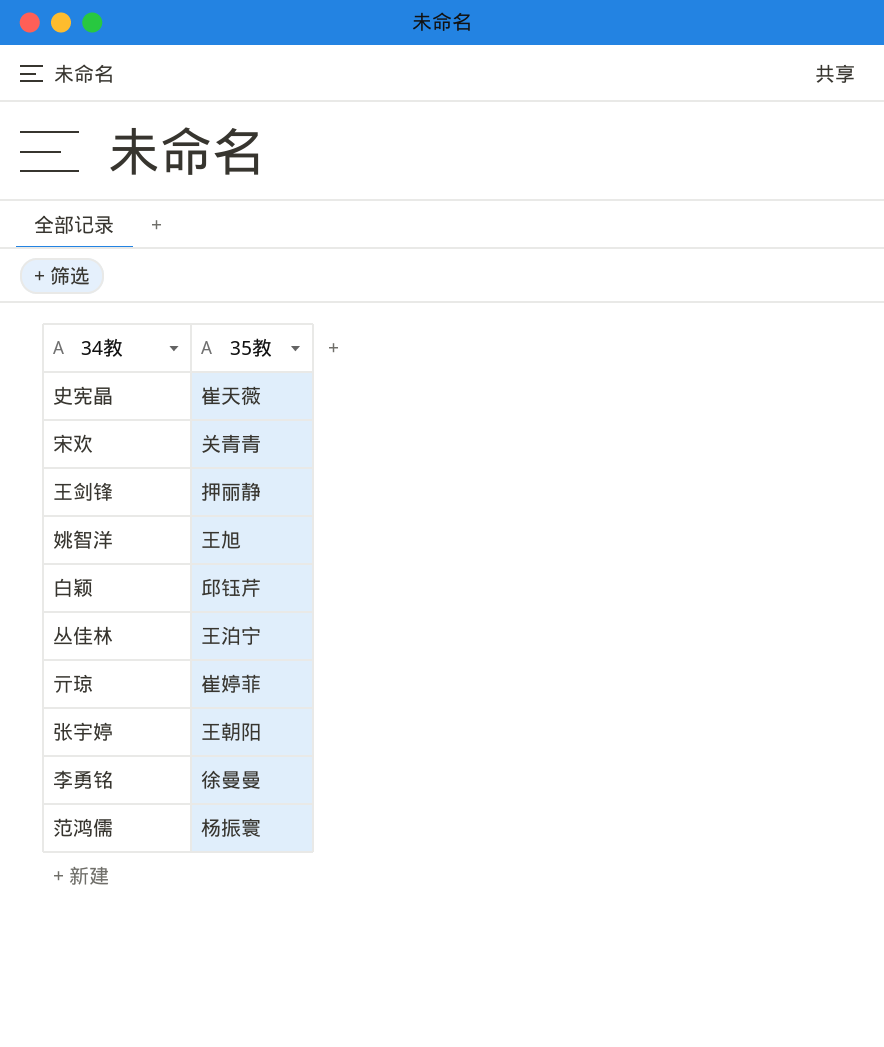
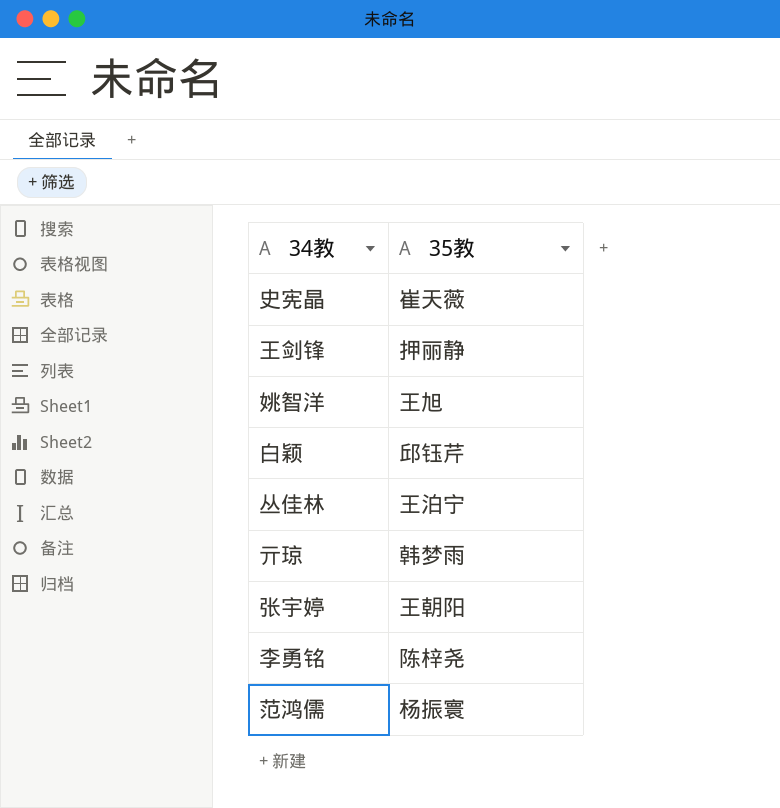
row 宋欢: 关青青 -> none
亓琼 | 35教: 崔婷菲 -> 韩梦雨
李勇铭 | 35教: 徐曼曼 -> 陈梓尧

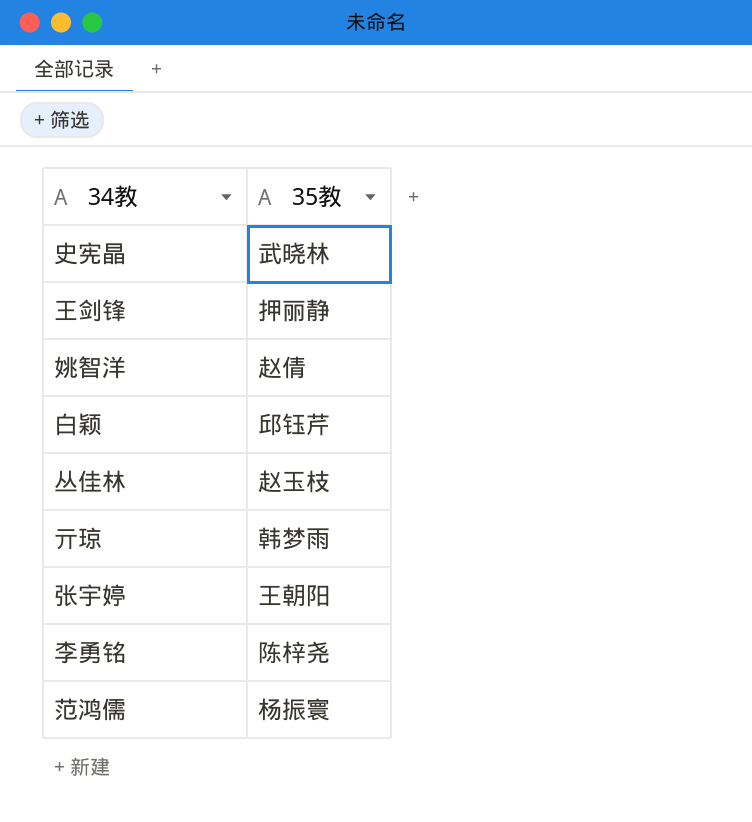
史宪晶 | 35教: 崔天薇 -> 武晓林
姚智洋 | 35教: 王旭 -> 赵倩
丛佳林 | 35教: 王泊宁 -> 赵玉枝

